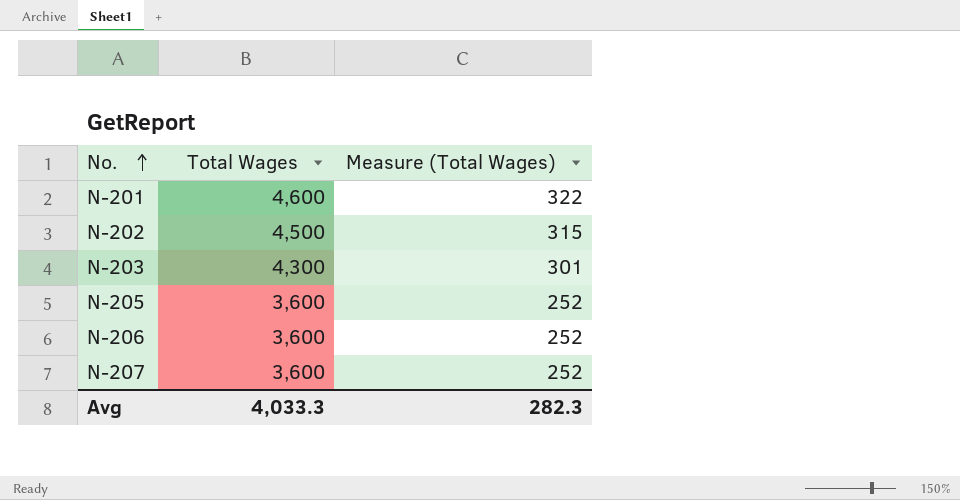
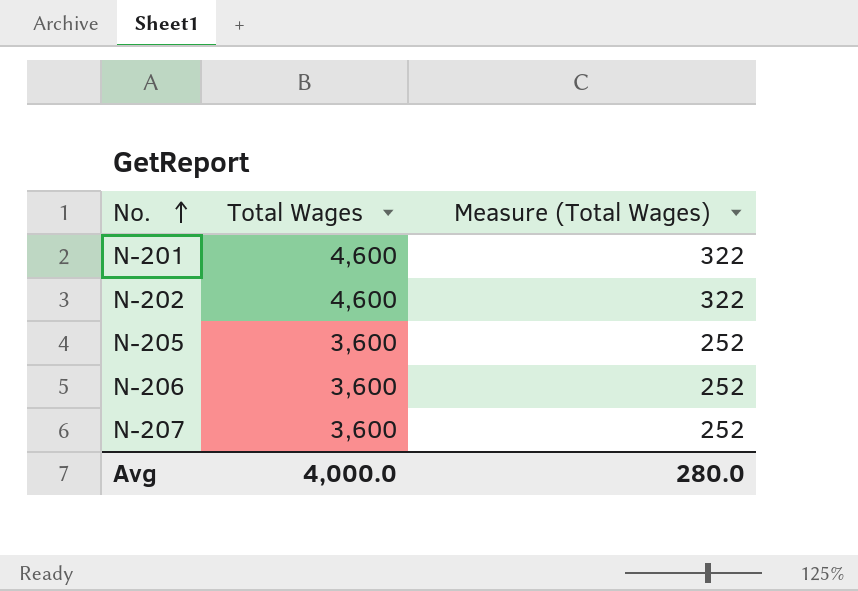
row N-203: 4,300 | 301 -> none
N-202 | Total Wages: 4,500 -> 4,600
N-202 | Measure (Total Wages): 315 -> 322
Avg | Total Wages: 4,033.3 -> 4,000.0
Avg | Measure (Total Wages): 282.3 -> 280.0

